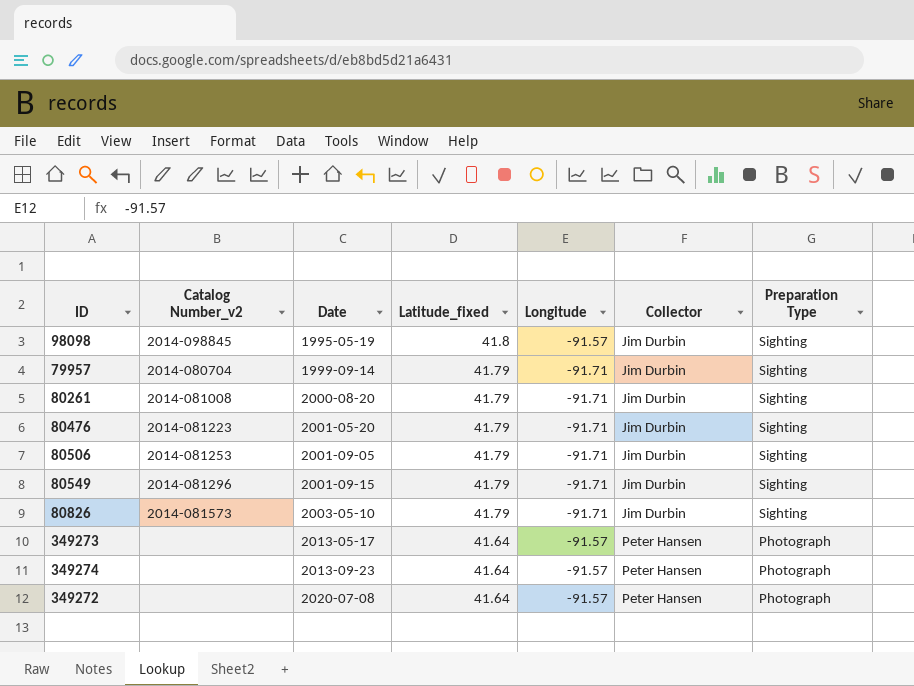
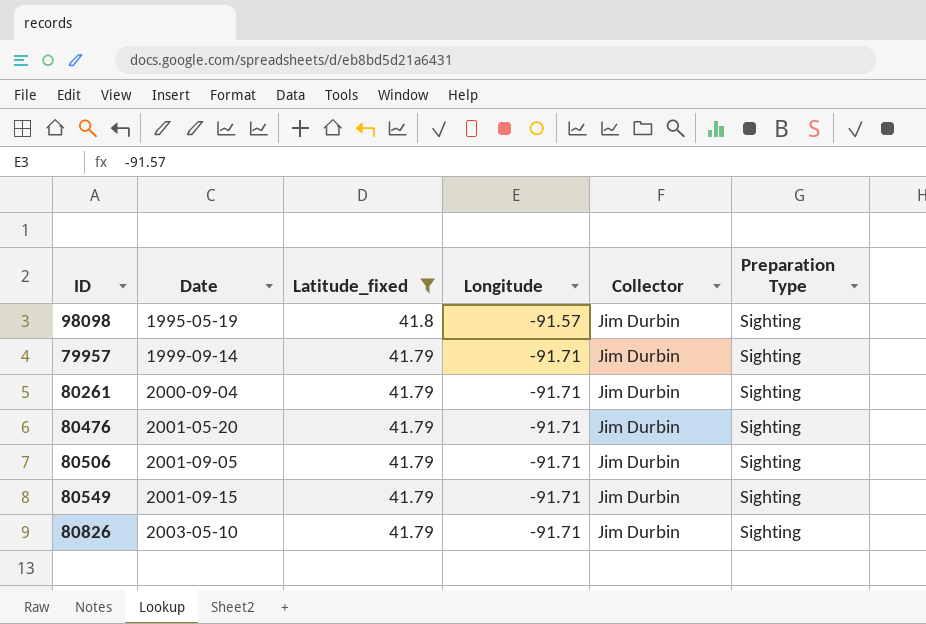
filter: none -> Latitude_fixed != 41.64
column Catalog Number_v2 | position: 2 -> none
80261 | Date: 2000-08-20 -> 2000-09-04

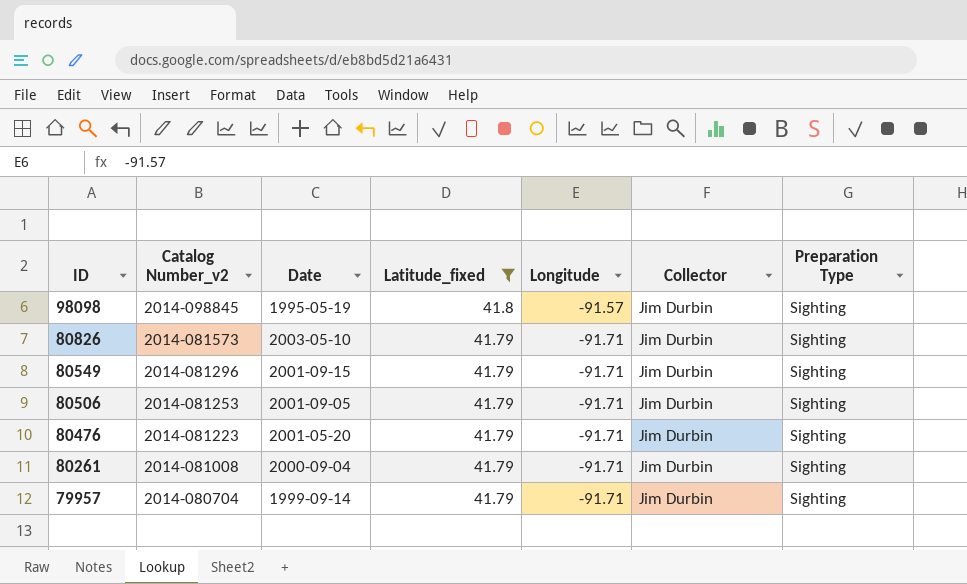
row order: Date ascending -> ID descending
column Catalog Number_v2 | position: none -> 2

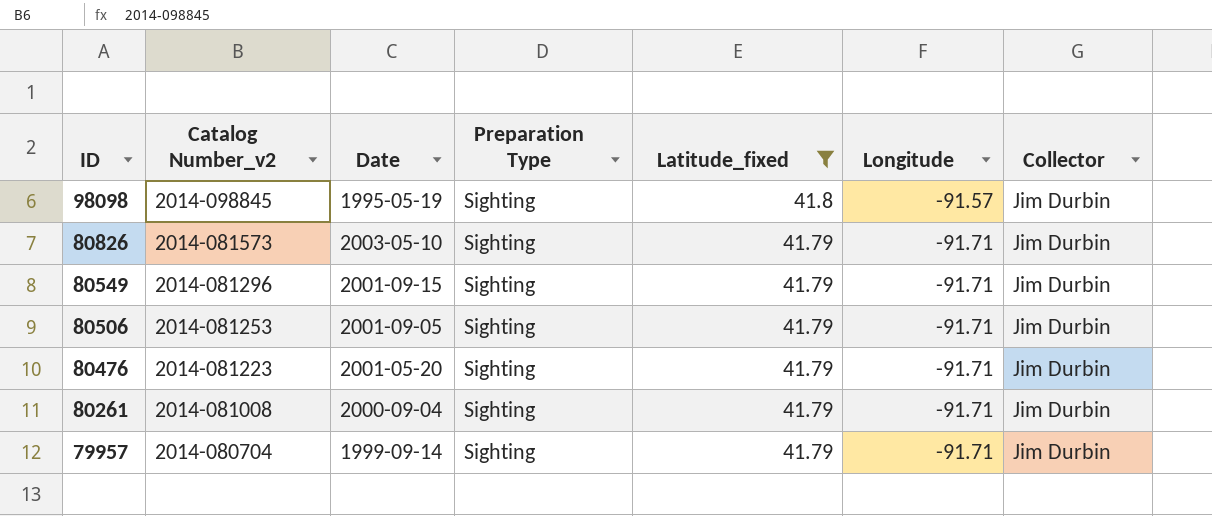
column Preparation Type | position: 7 -> 4

